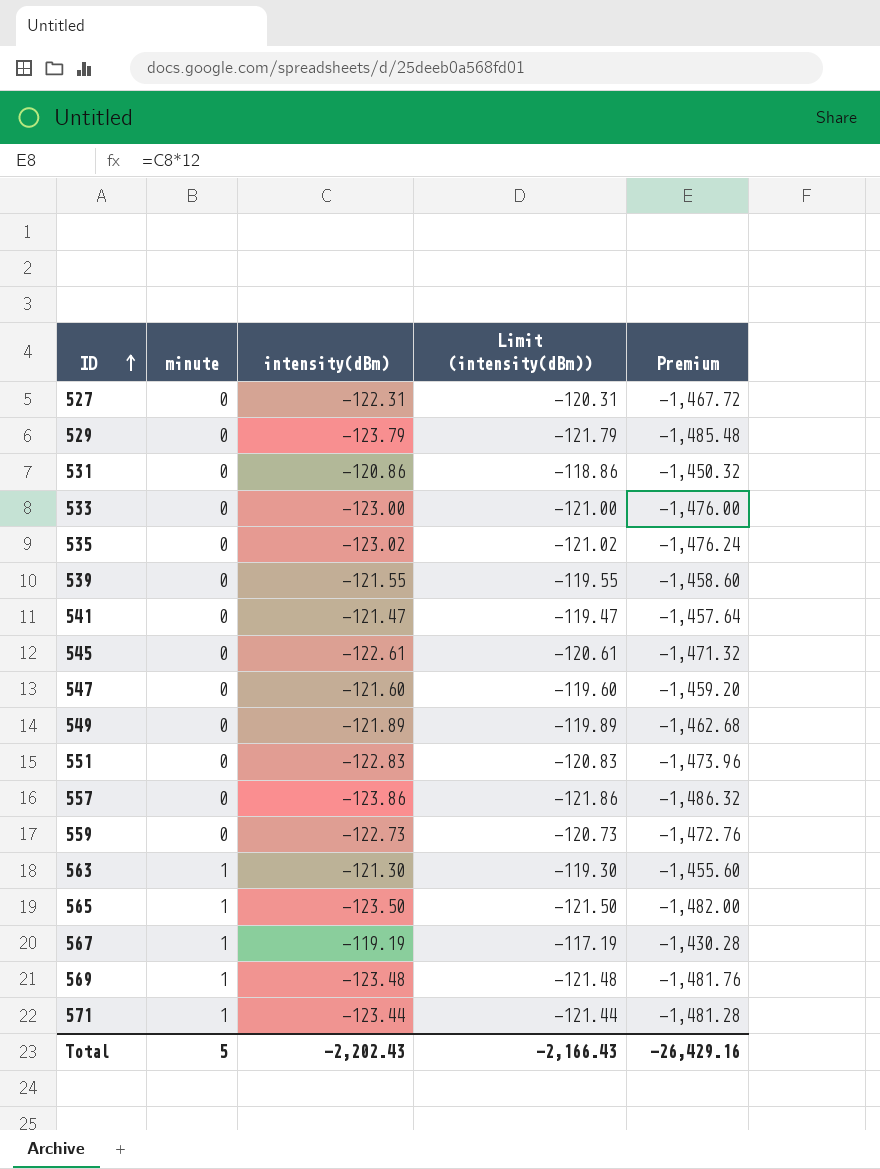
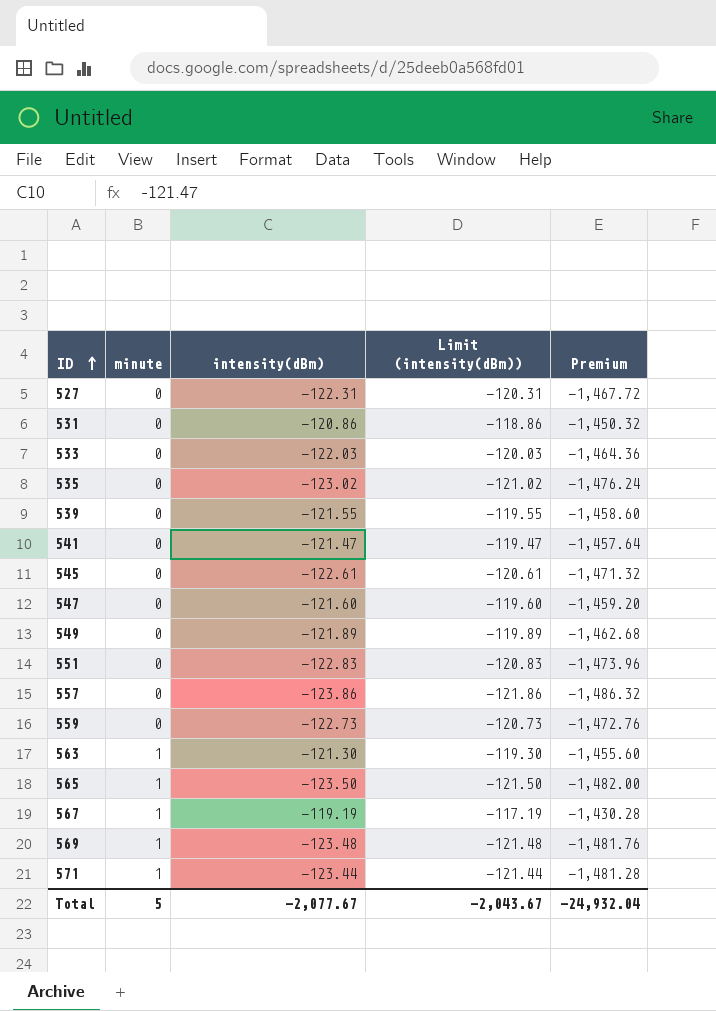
row 529: 0 | -123.79 | -121.79 | -1,485.48 -> none
533 | intensity(dBm): -123.00 -> -122.03
533 | Limit (intensity(dBm)): -121.00 -> -120.03
533 | Premium: -1,476.00 -> -1,464.36
Total | intensity(dBm): -2,202.43 -> -2,077.67
Total | Limit (intensity(dBm)): -2,166.43 -> -2,043.67
Total | Premium: -26,429.16 -> -24,932.04

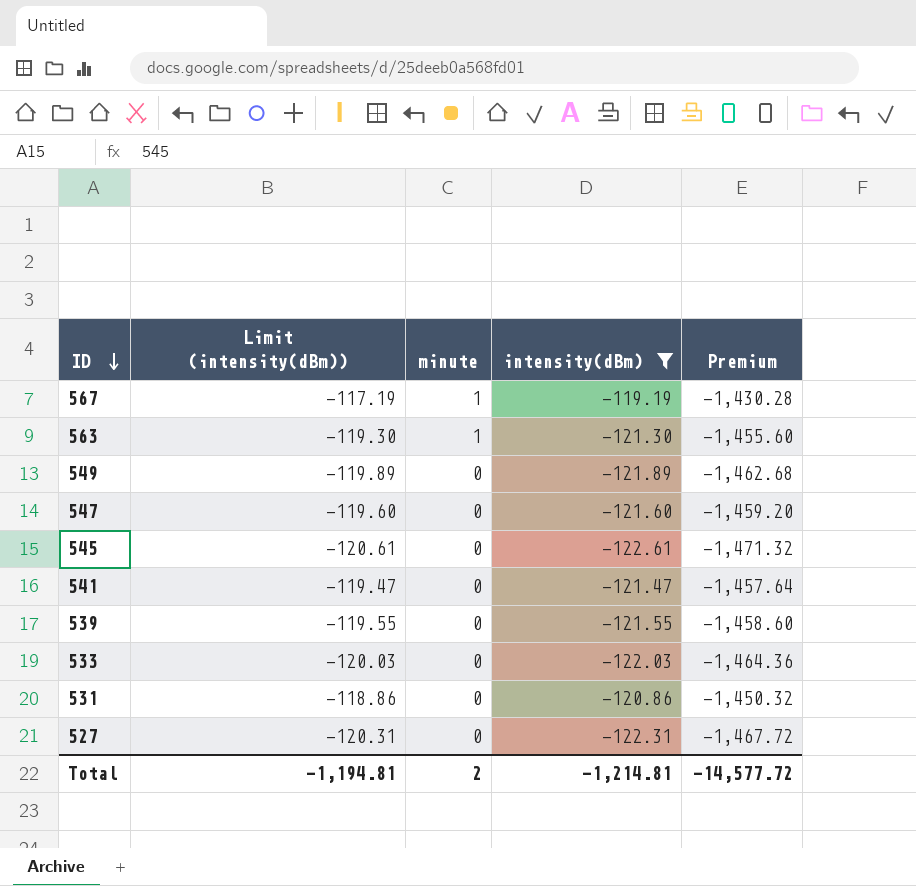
filter: none -> intensity(dBm) >= -122.61
row order: ID ascending -> ID descending
column Limit (intensity(dBm)) | position: 4 -> 2
Total | Limit (intensity(dBm)): -2,043.67 -> -1,194.81
Total | minute: 5 -> 2
Total | intensity(dBm): -2,077.67 -> -1,214.81
Total | Premium: -24,932.04 -> -14,577.72

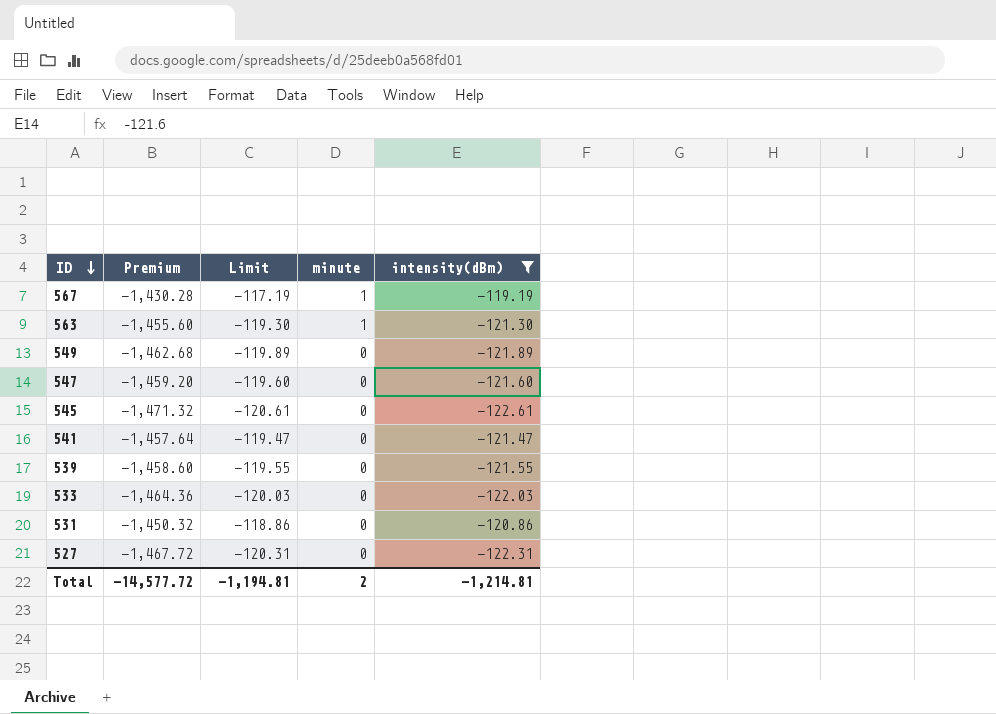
column Premium | position: 5 -> 2
column name: Limit (intensity(dBm)) -> Limit

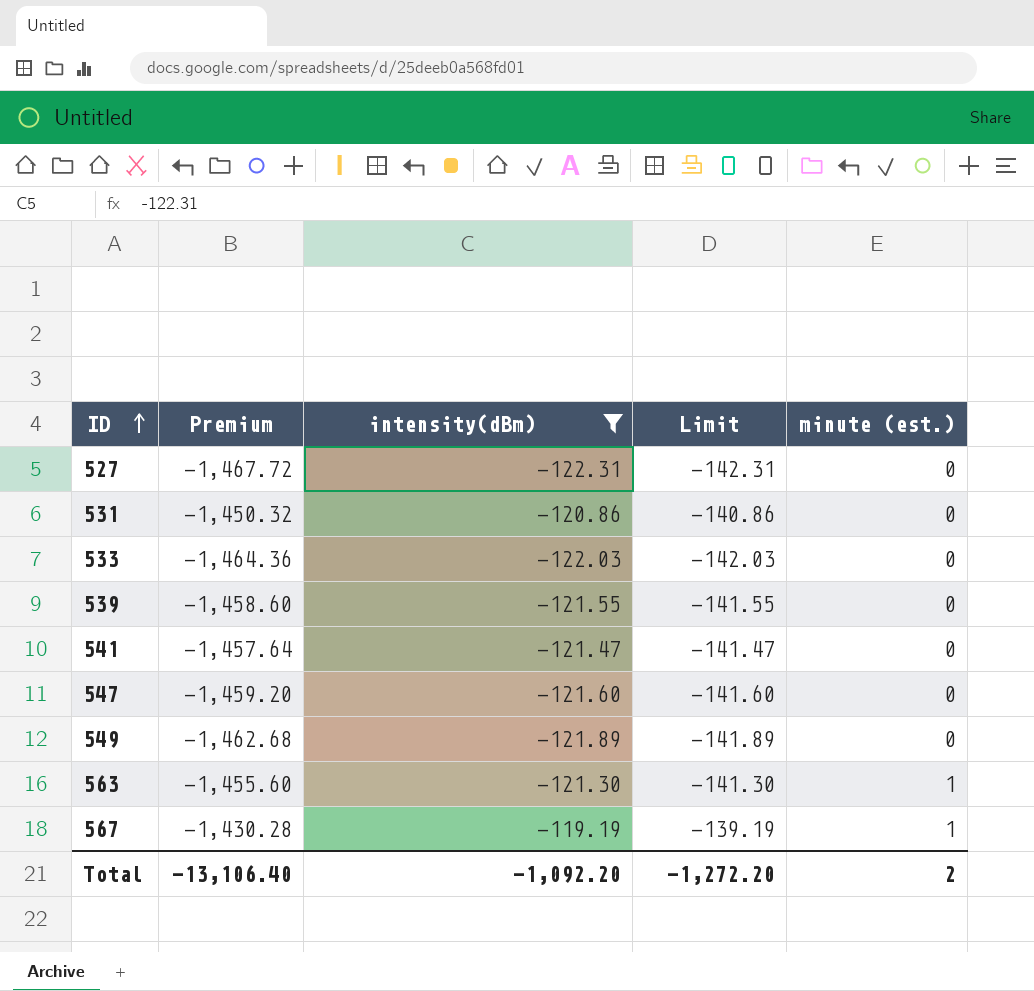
row order: ID descending -> ID ascending
column intensity(dBm) | position: 5 -> 3
column Limit | formula: [intensity(dBm)] + 2 -> [intensity(dBm)] - 20
column name: minute -> minute (est.)
row 545: -1,471.32 | -120.61 | 0 | -122.61 -> none
Total | Premium: -14,577.72 -> -13,106.40
Total | intensity(dBm): -1,214.81 -> -1,092.20
Total | Limit: -1,194.81 -> -1,272.20

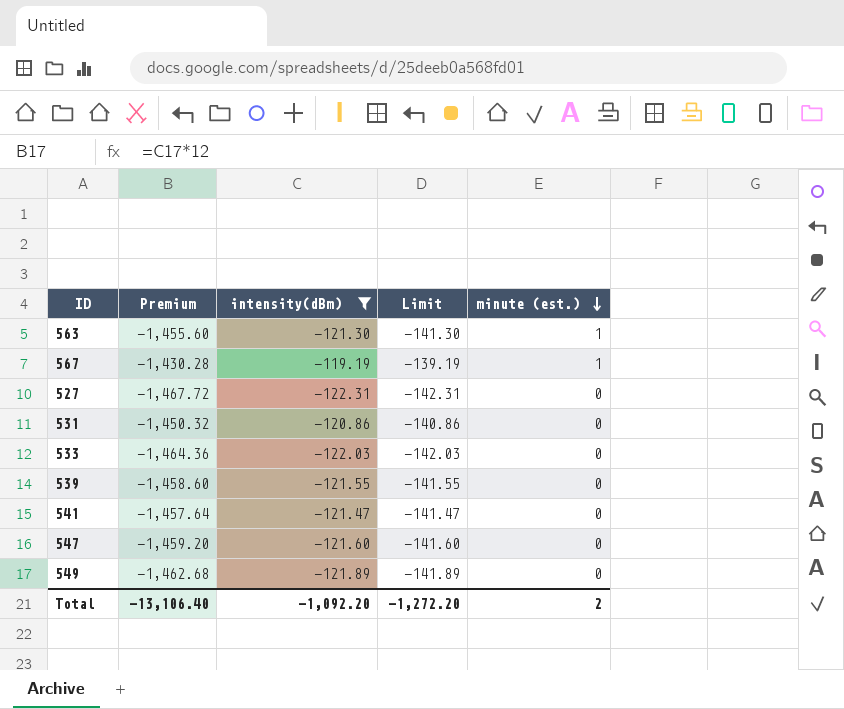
row order: ID ascending -> minute (est.) descending

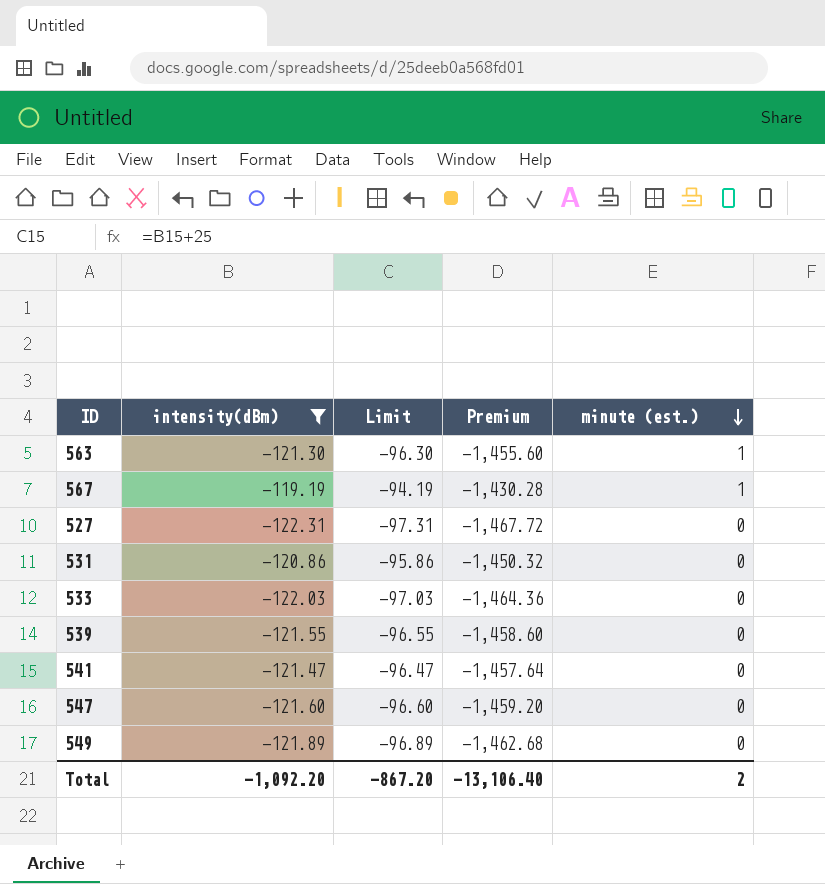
column Limit | formula: [intensity(dBm)] - 20 -> [intensity(dBm)] + 25
column Premium | position: 2 -> 4
Total | Limit: -1,272.20 -> -867.20

